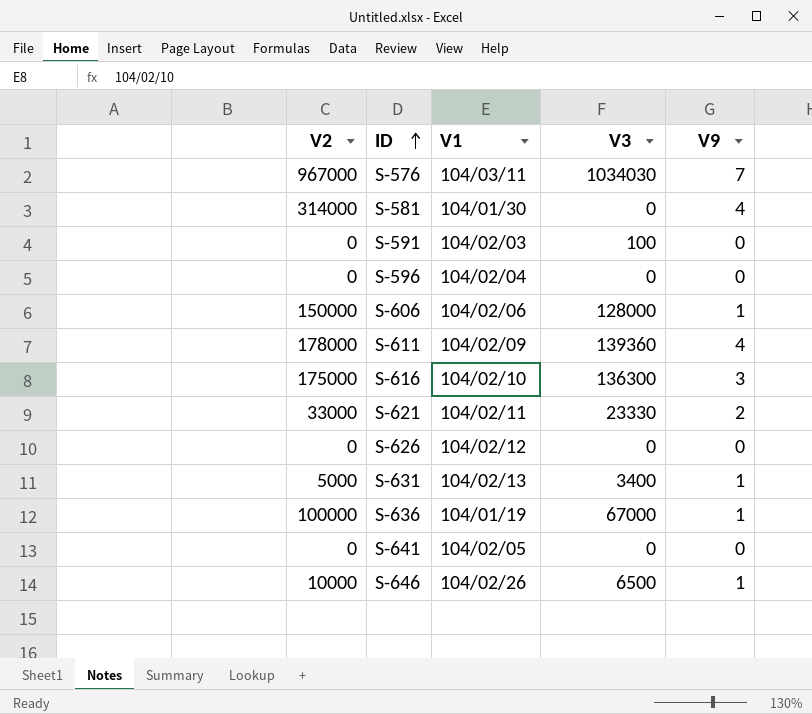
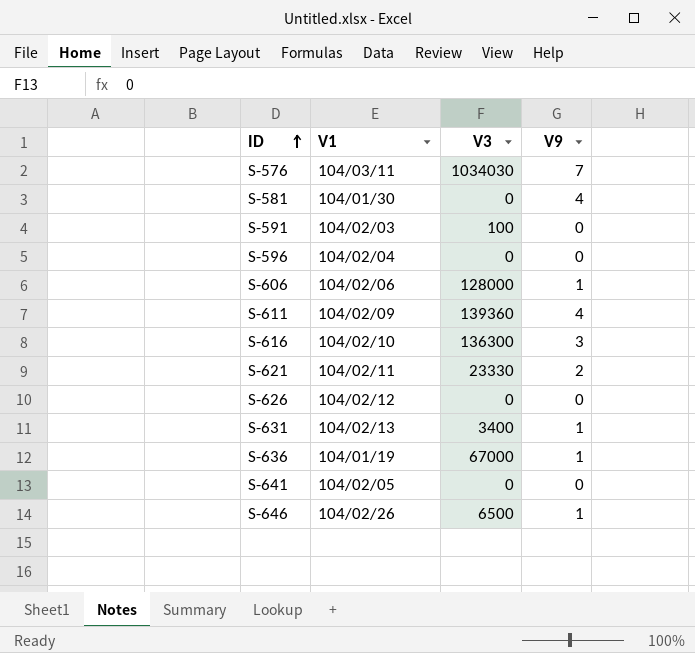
column V2 | position: 1 -> none

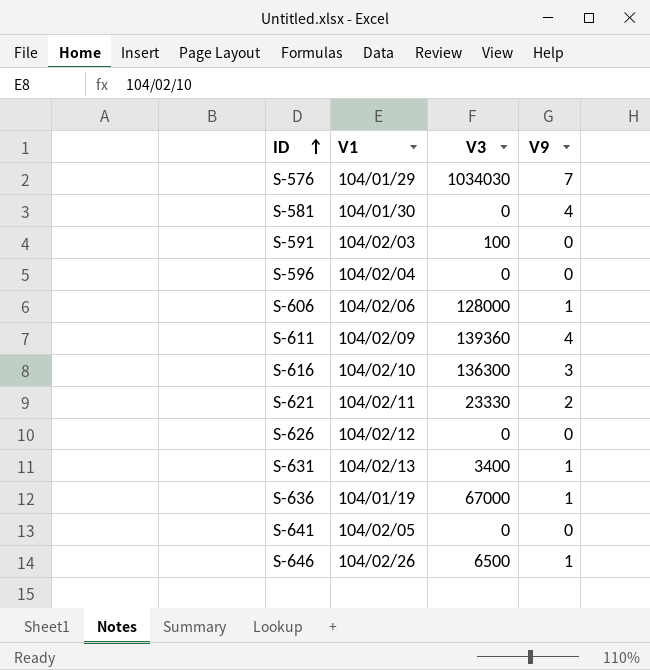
S-576 | V1: 104/03/11 -> 104/01/29

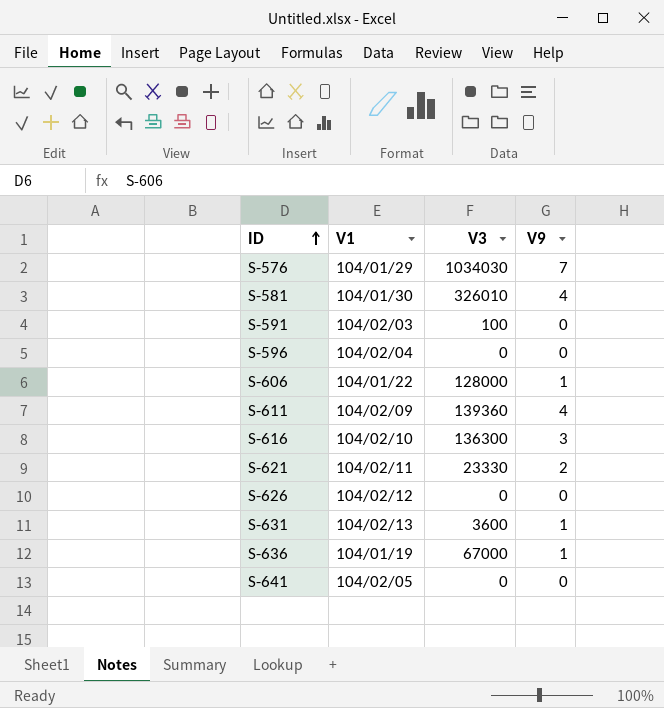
row S-646: 104/02/26 | 6500 | 1 -> none
S-581 | V3: 0 -> 326010
S-606 | V1: 104/02/06 -> 104/01/22
S-631 | V3: 3400 -> 3600

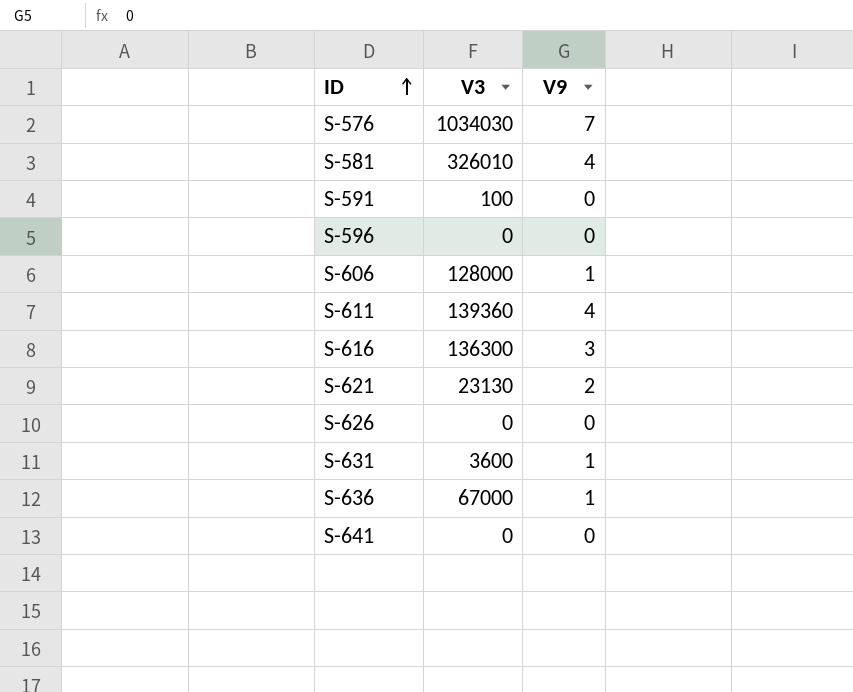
column V1 | position: 2 -> none
S-621 | V3: 23330 -> 23130

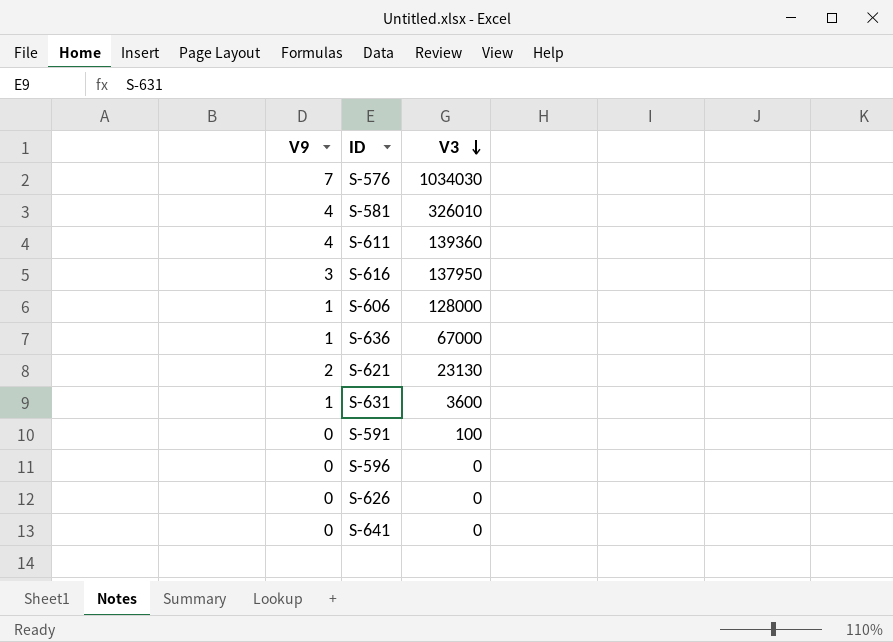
row order: ID ascending -> V3 descending
column V9 | position: 3 -> 1
S-616 | V3: 136300 -> 137950

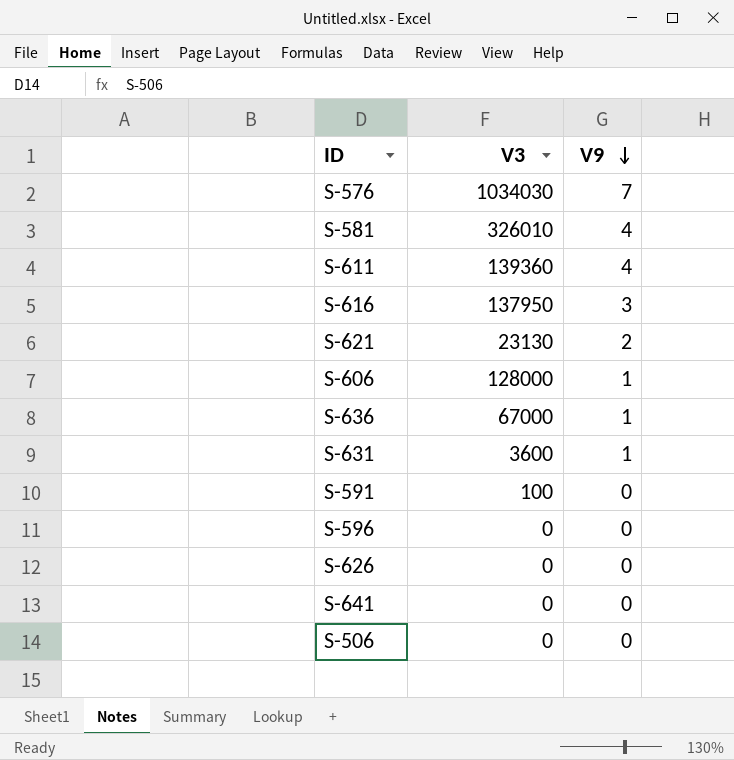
row order: V3 descending -> V9 descending
column V9 | position: 1 -> 3
row S-506: none -> 0 | 0

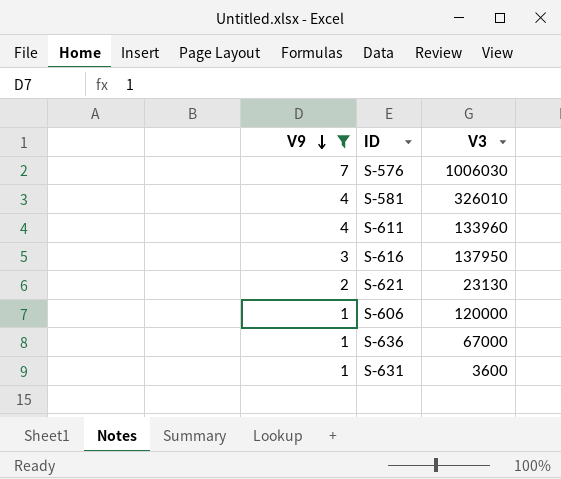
filter: none -> V9 != 0
column V9 | position: 3 -> 1
S-576 | V3: 1034030 -> 1006030
S-611 | V3: 139360 -> 133960
S-606 | V3: 128000 -> 120000

